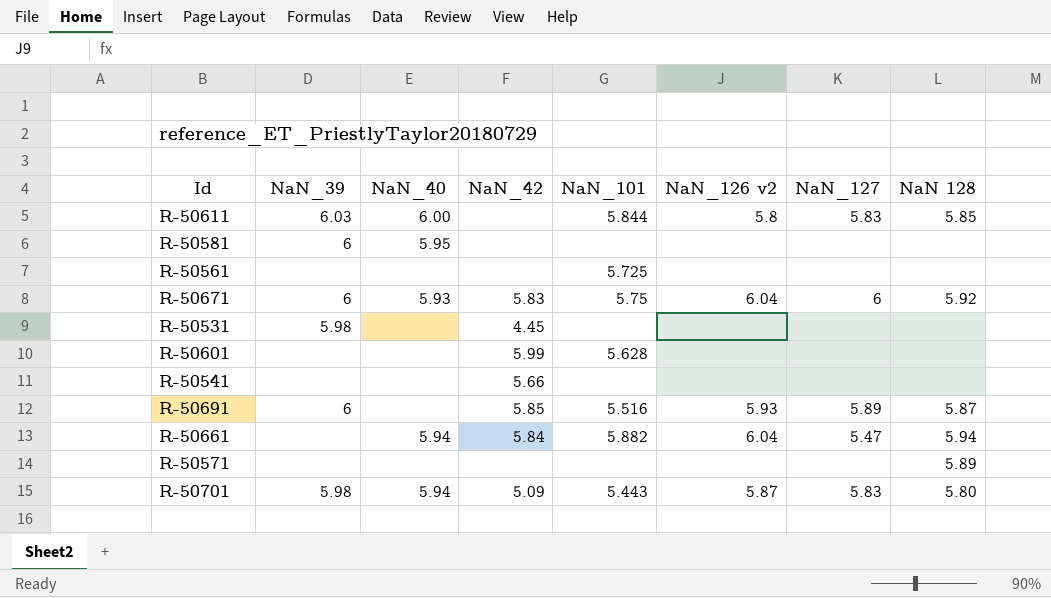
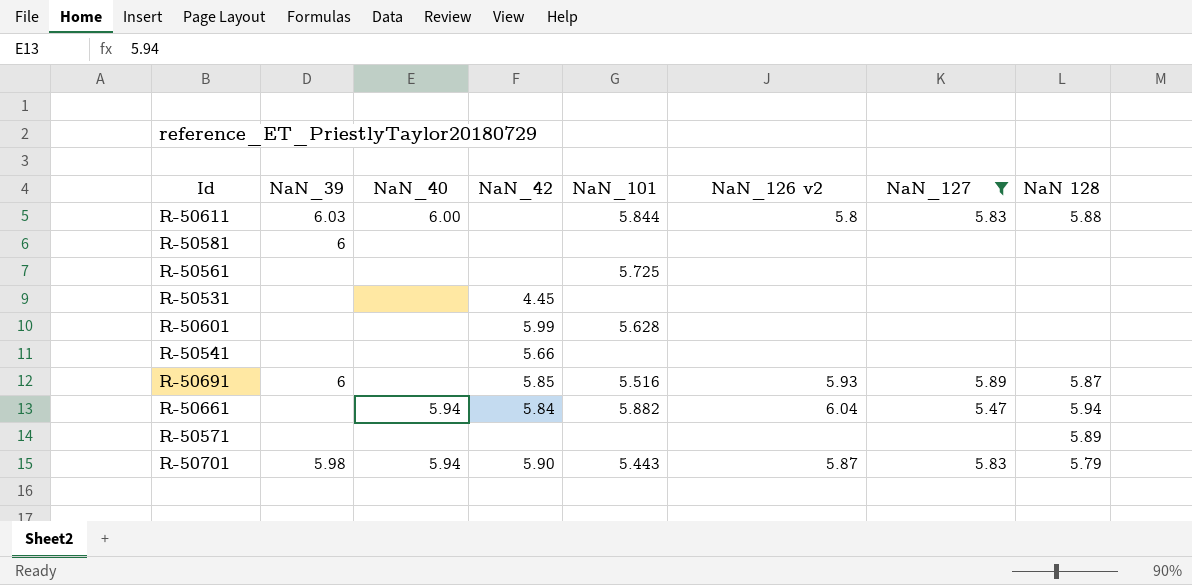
filter: none -> NaN_127 != 6
R-50611 | NaN 128: 5.85 -> 5.88
R-50581 | NaN_40: 5.95 -> none
R-50531 | NaN_39: 5.98 -> none
R-50701 | NaN_42: 5.09 -> 5.90
R-50701 | NaN 128: 5.80 -> 5.79

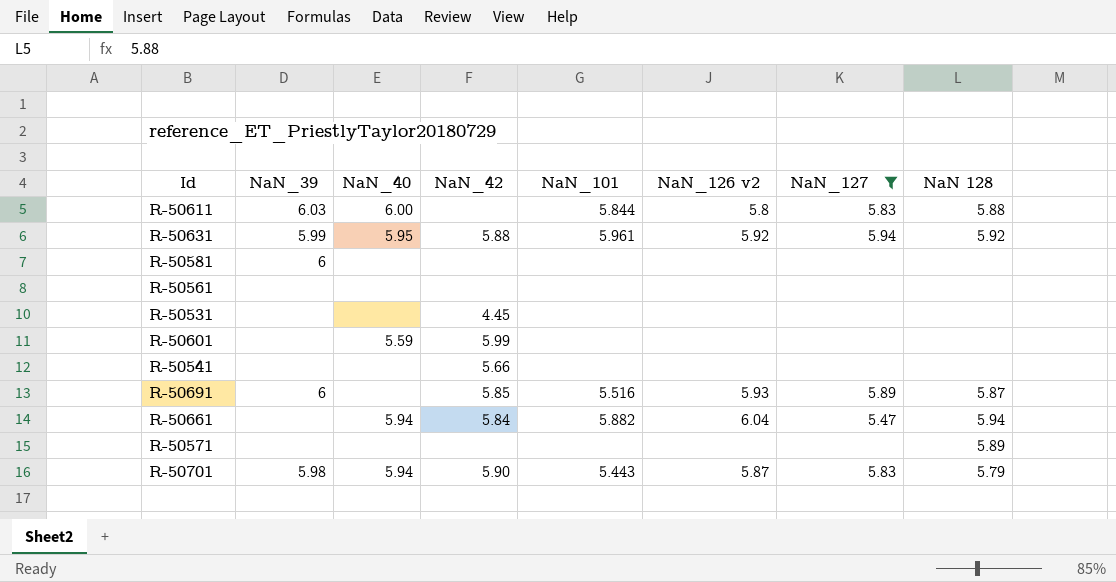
row R-50631: none -> 5.99 | 5.95 | 5.88 | 5.961 | 5.92 | 5.94 | 5.92
R-50561 | NaN_101: 5.725 -> none
R-50601 | NaN_40: none -> 5.59
R-50601 | NaN_101: 5.628 -> none

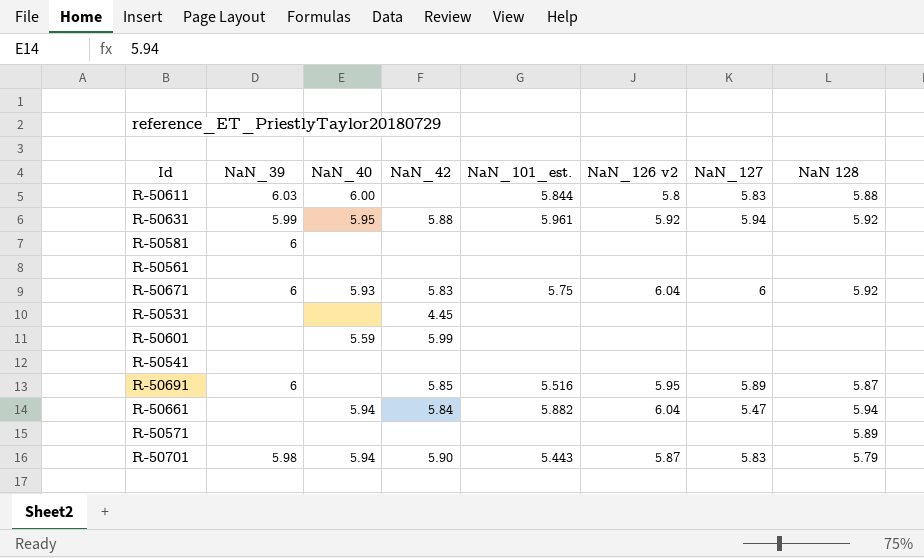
filter: NaN_127 != 6 -> none
column name: NaN_101 -> NaN_101_est.
R-50541 | NaN_42: 5.66 -> none
R-50691 | NaN_126 v2: 5.93 -> 5.95

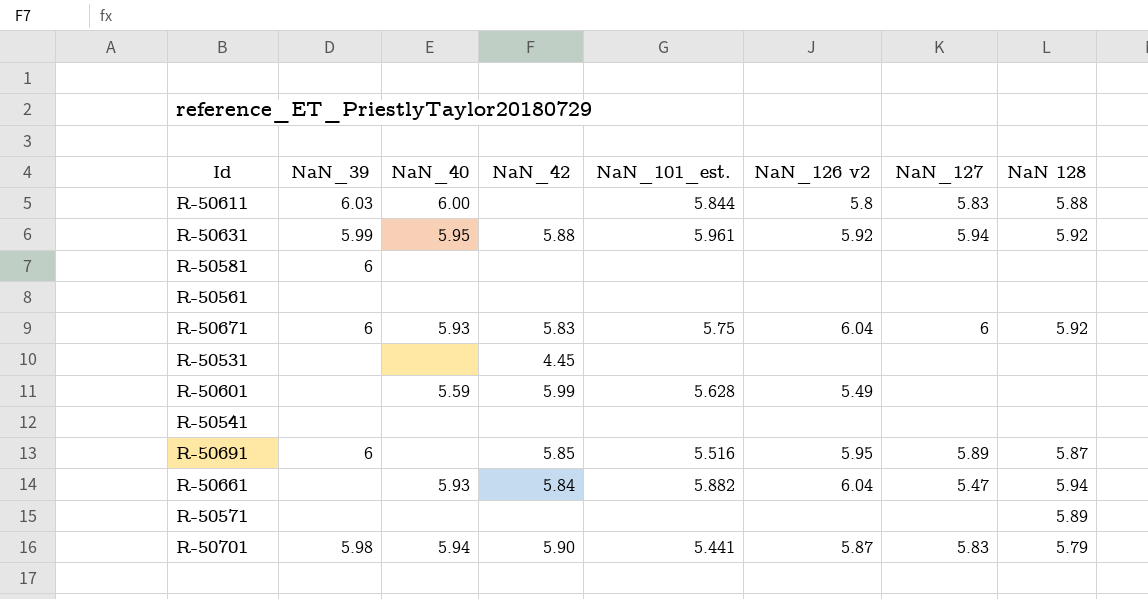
R-50601 | NaN_101_est.: none -> 5.628
R-50601 | NaN_126 v2: none -> 5.49
R-50661 | NaN_40: 5.94 -> 5.93
R-50701 | NaN_101_est.: 5.443 -> 5.441

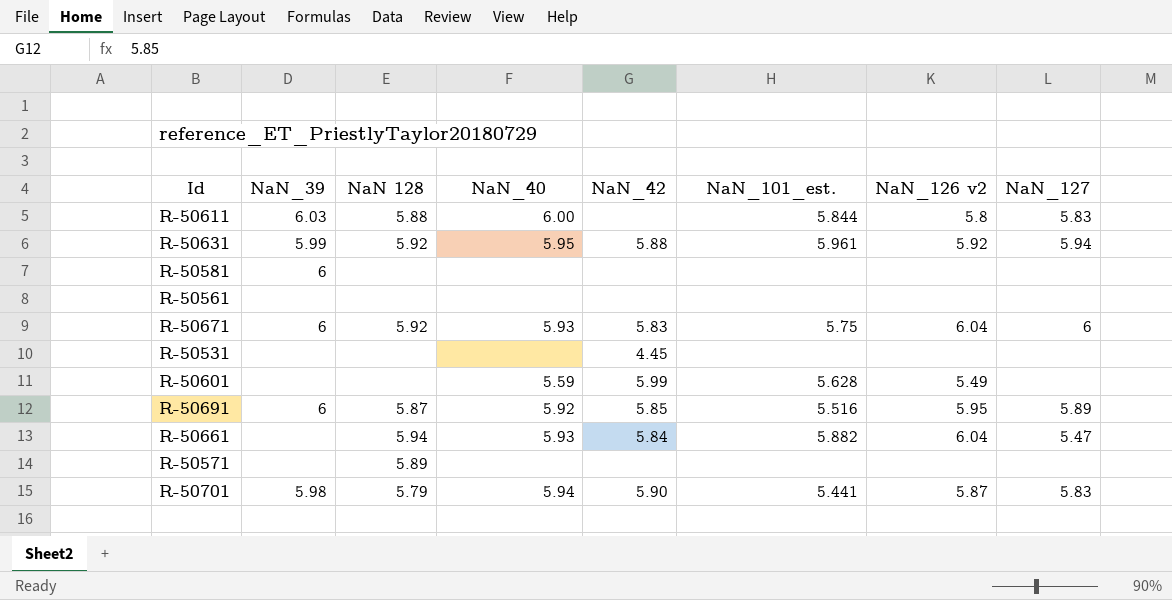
column NaN 128 | position: 8 -> 3
row R-50541: none | none | none | none | none | none | none -> none
R-50691 | NaN_40: none -> 5.92

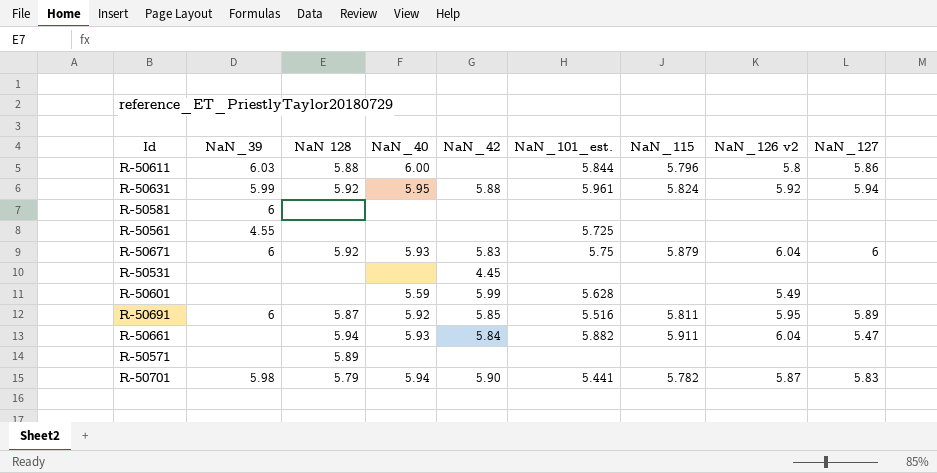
column NaN_115 | position: none -> 7
R-50611 | NaN_127: 5.83 -> 5.86
R-50561 | NaN_39: none -> 4.55
R-50561 | NaN_101_est.: none -> 5.725

